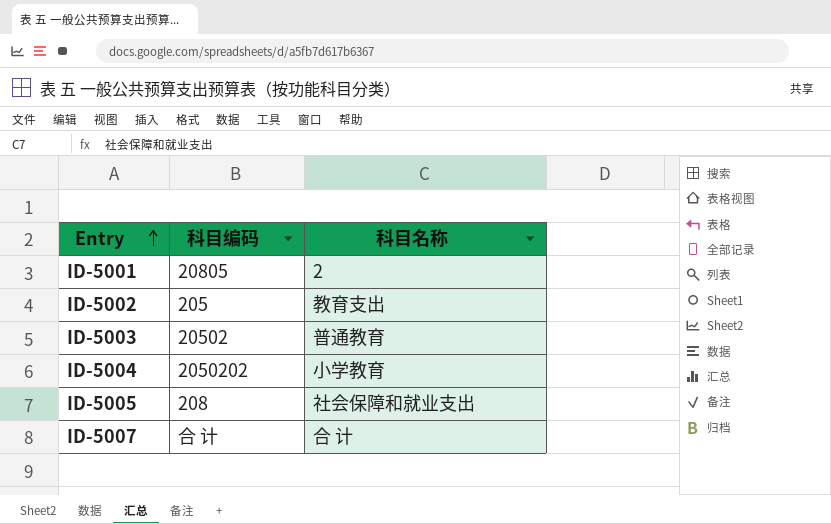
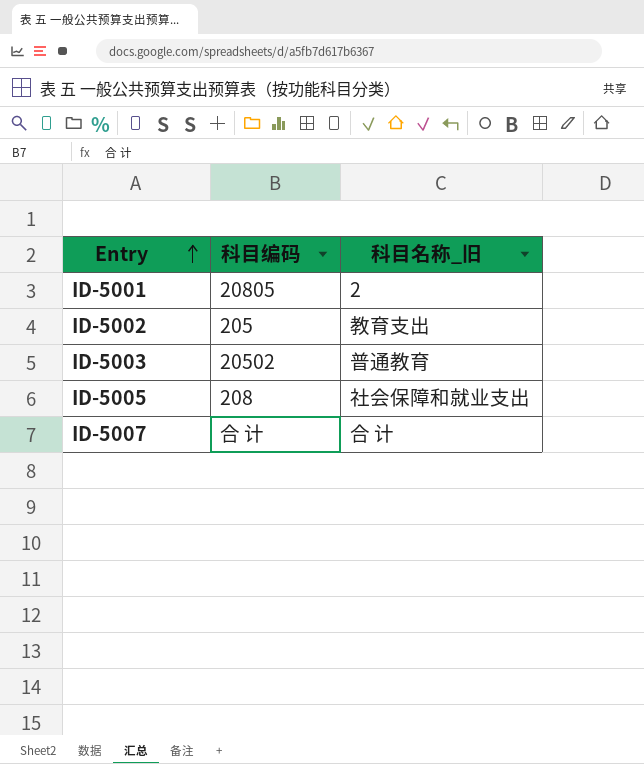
column name: 科目名称 -> 科目名称_旧
row ID-5004: 2050202 | 小学教育 -> none

